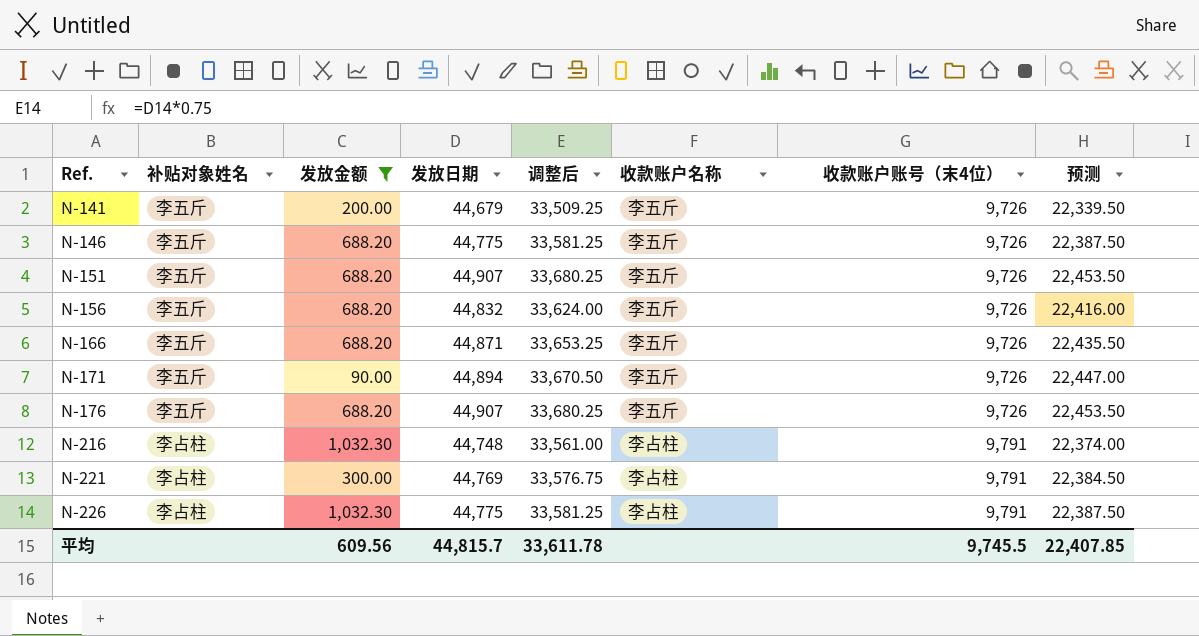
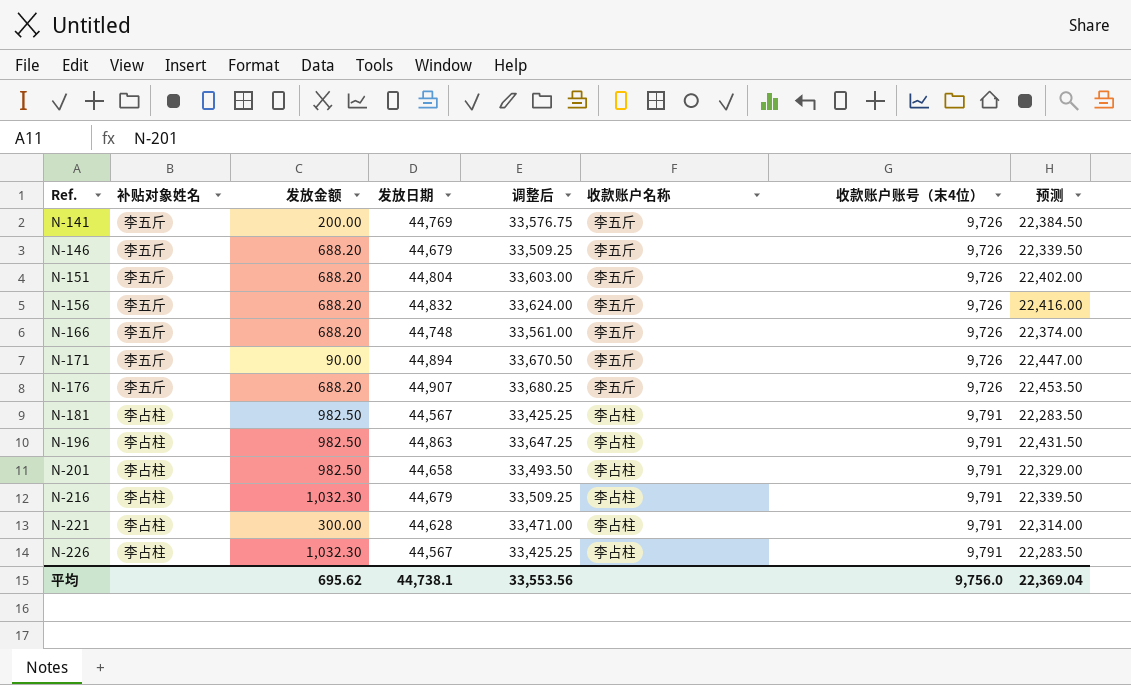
filter: 发放金额 != 982.50 -> none
N-141 | 发放日期: 44,679 -> 44,769
N-141 | 调整后: 33,509.25 -> 33,576.75
N-141 | 预测: 22,339.50 -> 22,384.50
N-146 | 发放日期: 44,775 -> 44,679
N-146 | 调整后: 33,581.25 -> 33,509.25
N-146 | 预测: 22,387.50 -> 22,339.50
N-151 | 发放日期: 44,907 -> 44,804
N-151 | 调整后: 33,680.25 -> 33,603.00
N-151 | 预测: 22,453.50 -> 22,402.00
N-166 | 发放日期: 44,871 -> 44,748
N-166 | 调整后: 33,653.25 -> 33,561.00
N-166 | 预测: 22,435.50 -> 22,374.00
N-216 | 发放日期: 44,748 -> 44,679
N-216 | 调整后: 33,561.00 -> 33,509.25
N-216 | 预测: 22,374.00 -> 22,339.50
N-221 | 发放日期: 44,769 -> 44,628
N-221 | 调整后: 33,576.75 -> 33,471.00
N-221 | 预测: 22,384.50 -> 22,314.00
N-226 | 发放日期: 44,775 -> 44,567
N-226 | 调整后: 33,581.25 -> 33,425.25
N-226 | 预测: 22,387.50 -> 22,283.50
平均 | 发放金额: 609.56 -> 695.62
平均 | 发放日期: 44,815.7 -> 44,738.1
平均 | 调整后: 33,611.78 -> 33,553.56
平均 | 收款账户账号（末4位）: 9,745.5 -> 9,756.0
平均 | 预测: 22,407.85 -> 22,369.04

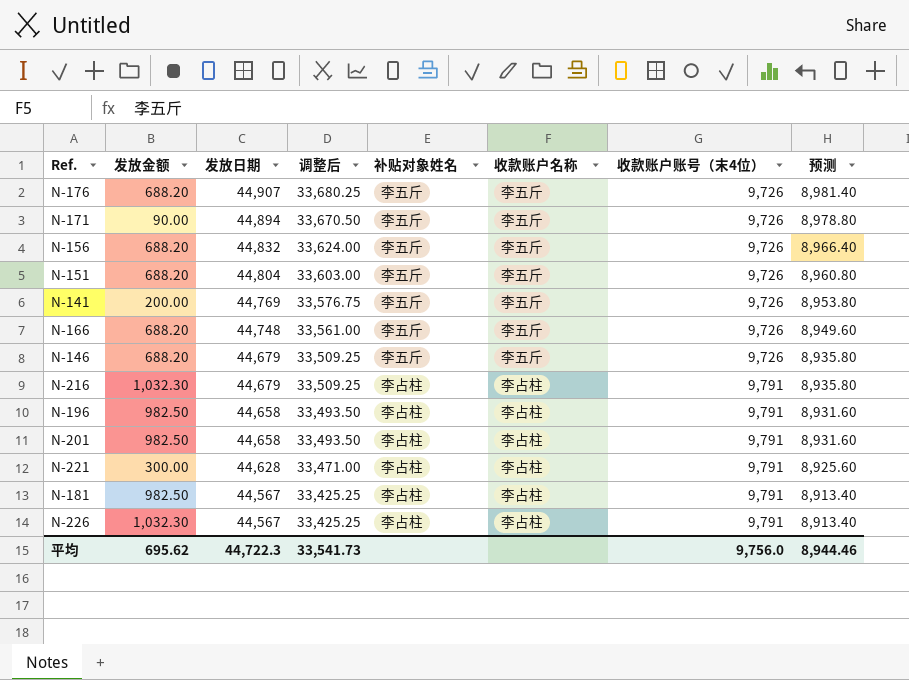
row order: Ref. ascending -> 发放日期 descending
column 补贴对象姓名 | position: 2 -> 5
column 预测 | formula: [发放日期] * 0.5 -> [发放日期] * 0.2
N-196 | 发放日期: 44,863 -> 44,658
N-196 | 调整后: 33,647.25 -> 33,493.50
平均 | 发放日期: 44,738.1 -> 44,722.3
平均 | 调整后: 33,553.56 -> 33,541.73
平均 | 预测: 22,369.04 -> 8,944.46

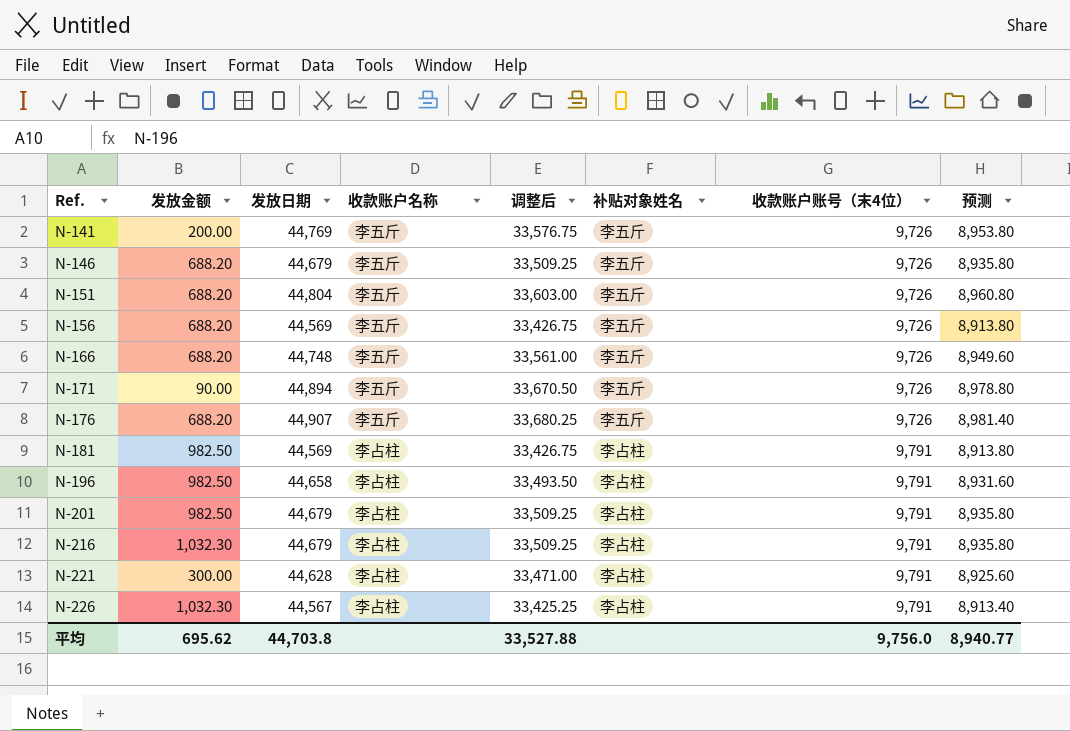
row order: 发放日期 descending -> Ref. ascending
column 收款账户名称 | position: 6 -> 4
N-156 | 发放日期: 44,832 -> 44,569
N-156 | 调整后: 33,624.00 -> 33,426.75
N-156 | 预测: 8,966.40 -> 8,913.80
N-181 | 发放日期: 44,567 -> 44,569
N-181 | 调整后: 33,425.25 -> 33,426.75
N-181 | 预测: 8,913.40 -> 8,913.80
N-201 | 发放日期: 44,658 -> 44,679
N-201 | 调整后: 33,493.50 -> 33,509.25
N-201 | 预测: 8,931.60 -> 8,935.80
平均 | 发放日期: 44,722.3 -> 44,703.8
平均 | 调整后: 33,541.73 -> 33,527.88
平均 | 预测: 8,944.46 -> 8,940.77

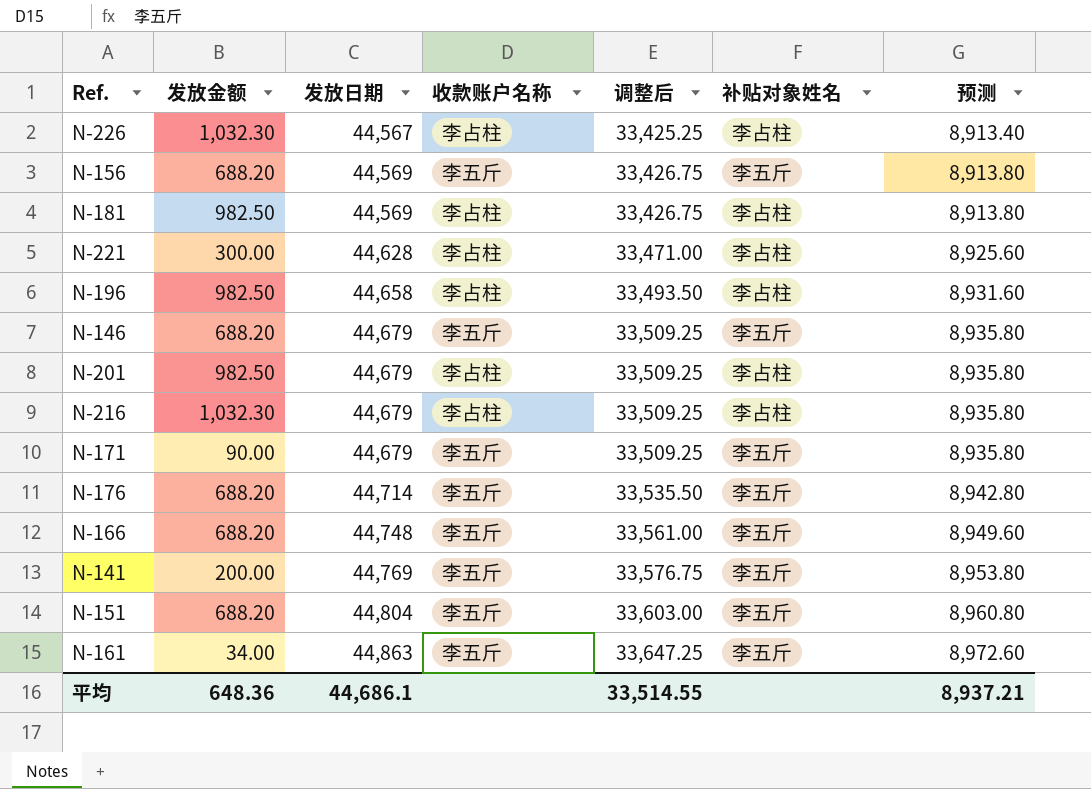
row order: Ref. ascending -> 发放日期 ascending
column 收款账户账号（末4位） | position: 7 -> none
N-171 | 发放日期: 44,894 -> 44,679
N-171 | 调整后: 33,670.50 -> 33,509.25
N-171 | 预测: 8,978.80 -> 8,935.80
N-176 | 发放日期: 44,907 -> 44,714
N-176 | 调整后: 33,680.25 -> 33,535.50
N-176 | 预测: 8,981.40 -> 8,942.80
row N-161: none -> 34.00 | 44,863 | 李五斤 | 33,647.25 | 李五斤 | 8,972.60
平均 | 发放金额: 695.62 -> 648.36
平均 | 发放日期: 44,703.8 -> 44,686.1
平均 | 调整后: 33,527.88 -> 33,514.55
平均 | 预测: 8,940.77 -> 8,937.21

